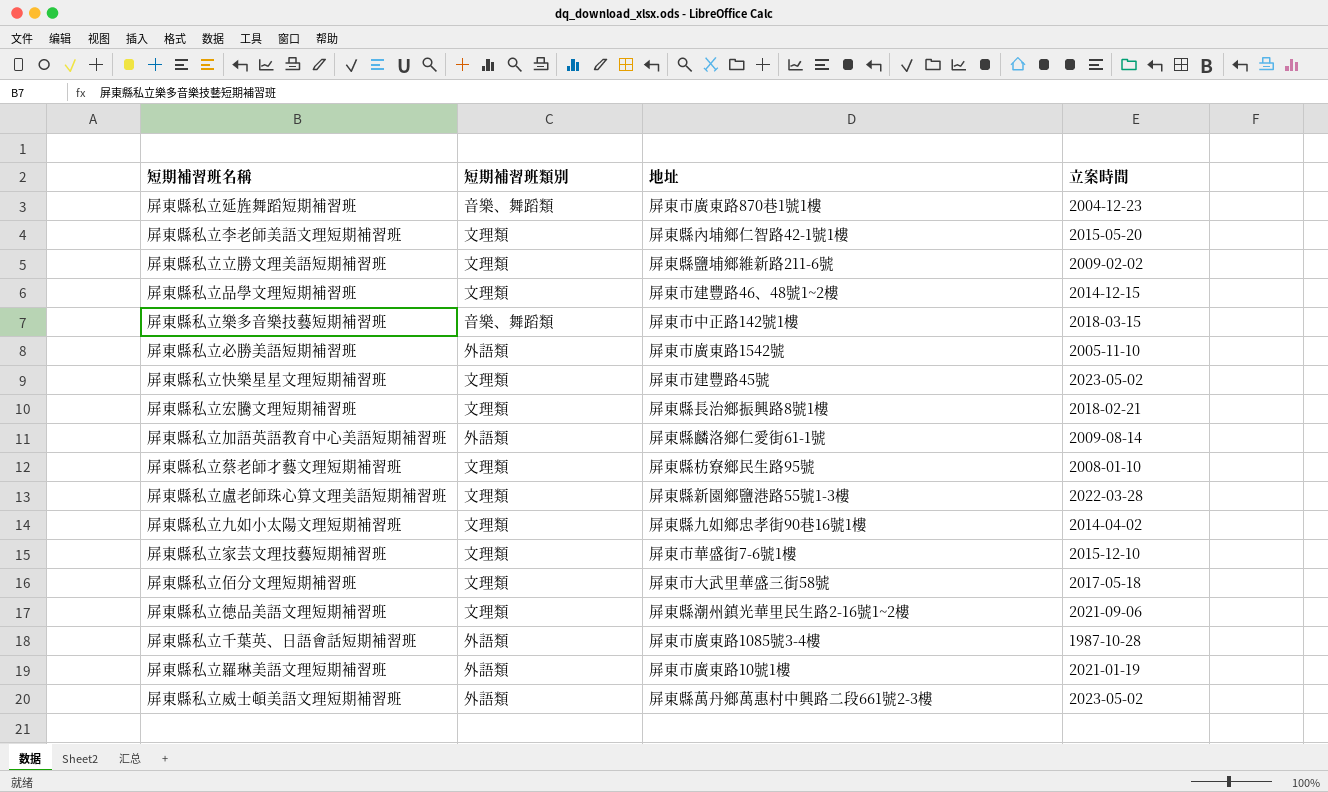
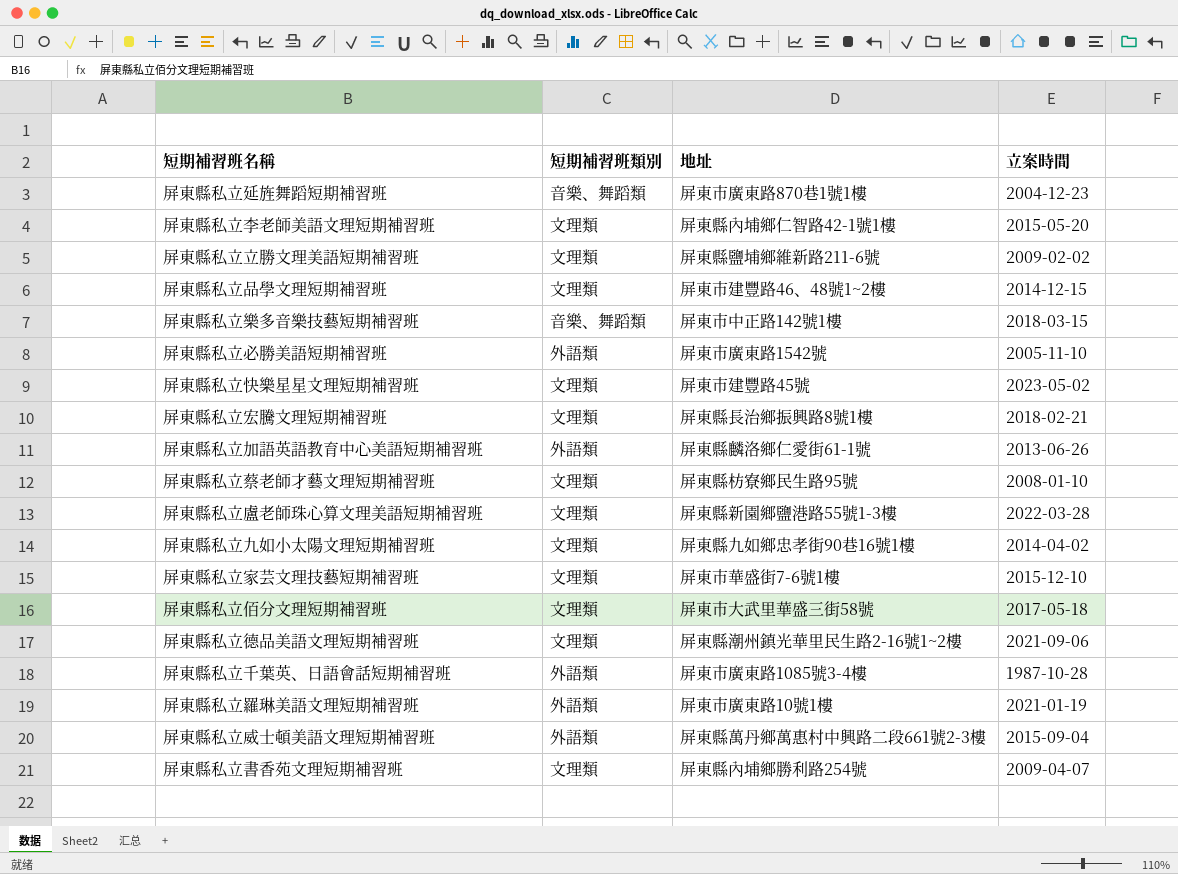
屏東縣私立加語英語教育中心美語短期補習班 | 立案時間: 2009-08-14 -> 2013-06-26
屏東縣私立威士頓美語文理短期補習班 | 立案時間: 2023-05-02 -> 2015-09-04
row 屏東縣私立書香苑文理短期補習班: none -> 文理類 | 屏東縣內埔鄉勝利路254號 | 2009-04-07

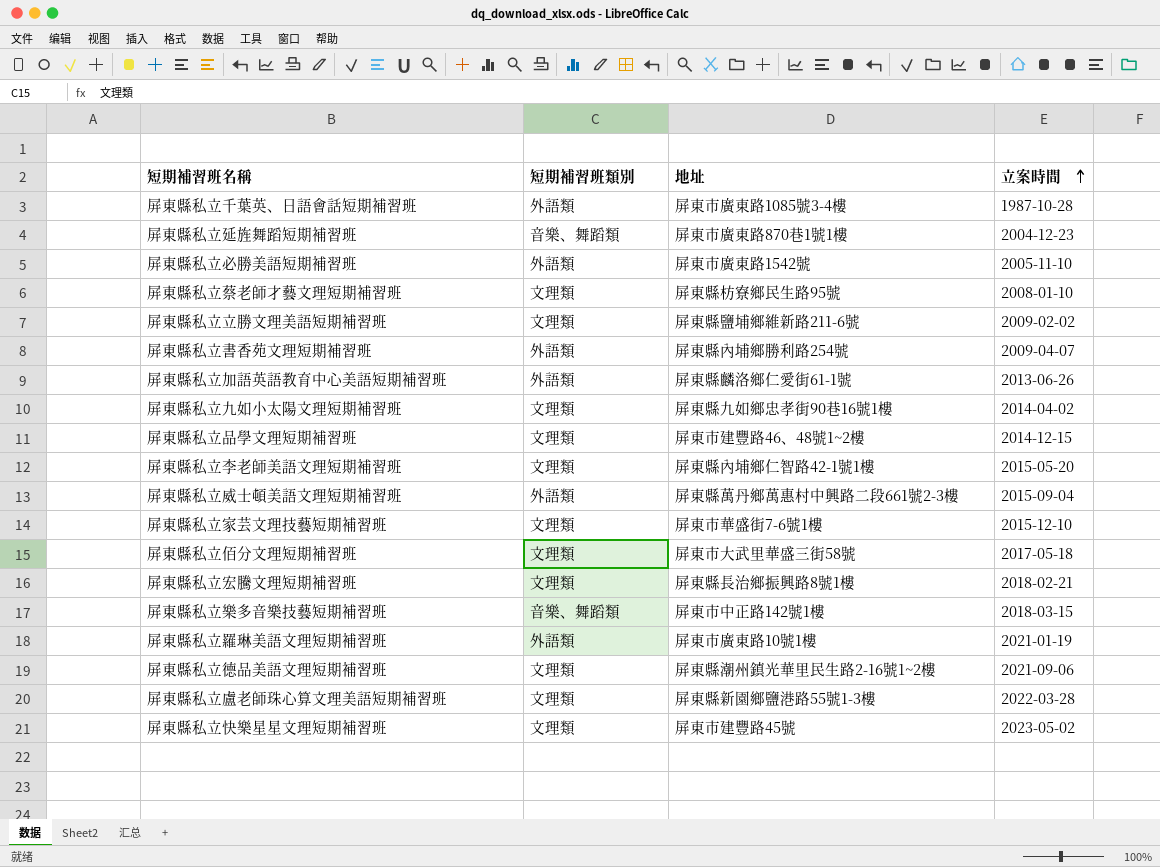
row order: none -> 立案時間 ascending
屏東縣私立書香苑文理短期補習班 | 短期補習班類別: 文理類 -> 外語類

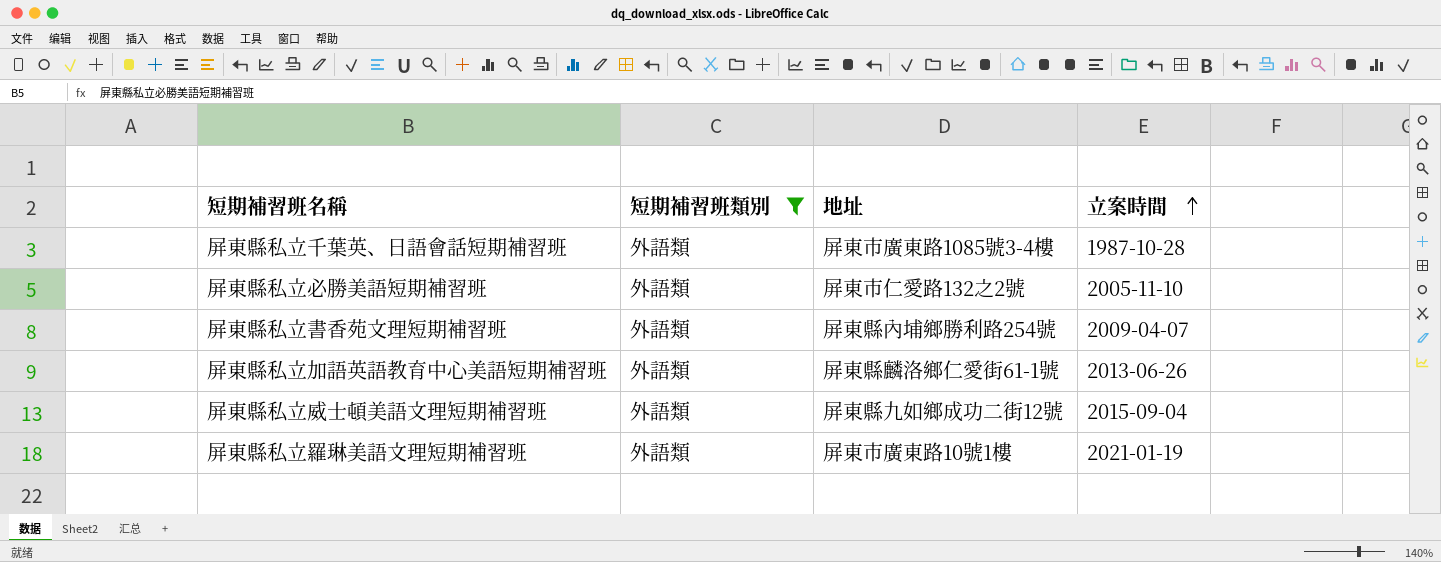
filter: none -> 短期補習班類別 = 外語類
屏東縣私立必勝美語短期補習班 | 地址: 屏東市廣東路1542號 -> 屏東市仁愛路132之2號
屏東縣私立威士頓美語文理短期補習班 | 地址: 屏東縣萬丹鄉萬惠村中興路二段661號2-3樓 -> 屏東縣九如鄉成功二街12號

